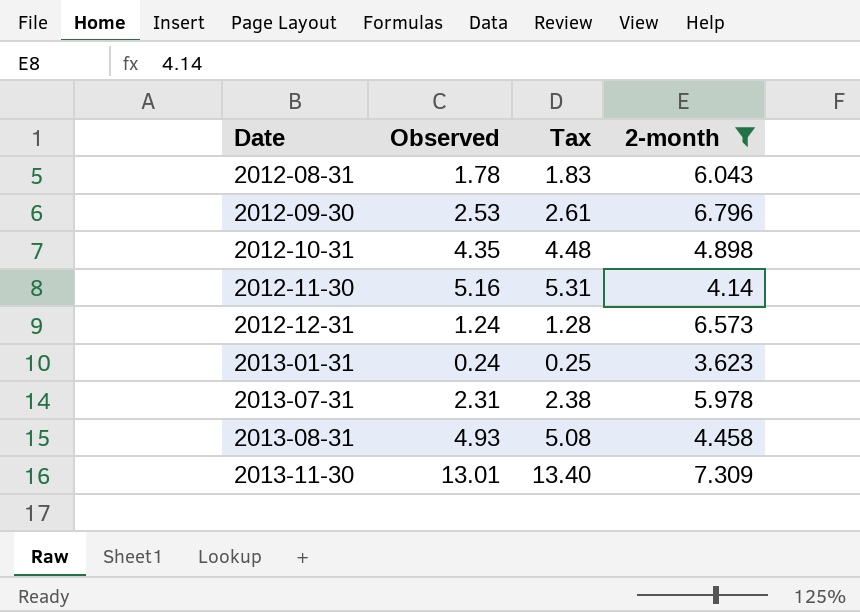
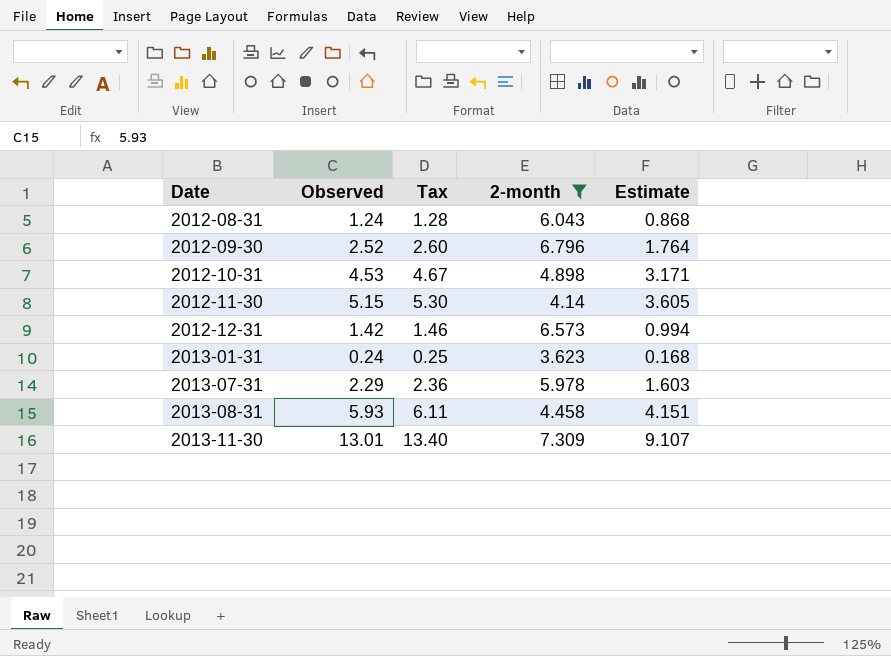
column Estimate | formula: none -> [Observed] * 0.7
2012-08-31 | Observed: 1.78 -> 1.24
2012-08-31 | Tax: 1.83 -> 1.28
2012-09-30 | Observed: 2.53 -> 2.52
2012-09-30 | Tax: 2.61 -> 2.60
2012-10-31 | Observed: 4.35 -> 4.53
2012-10-31 | Tax: 4.48 -> 4.67
2012-11-30 | Observed: 5.16 -> 5.15
2012-11-30 | Tax: 5.31 -> 5.30
2012-12-31 | Observed: 1.24 -> 1.42
2012-12-31 | Tax: 1.28 -> 1.46
2013-07-31 | Observed: 2.31 -> 2.29
2013-07-31 | Tax: 2.38 -> 2.36
2013-08-31 | Observed: 4.93 -> 5.93
2013-08-31 | Tax: 5.08 -> 6.11

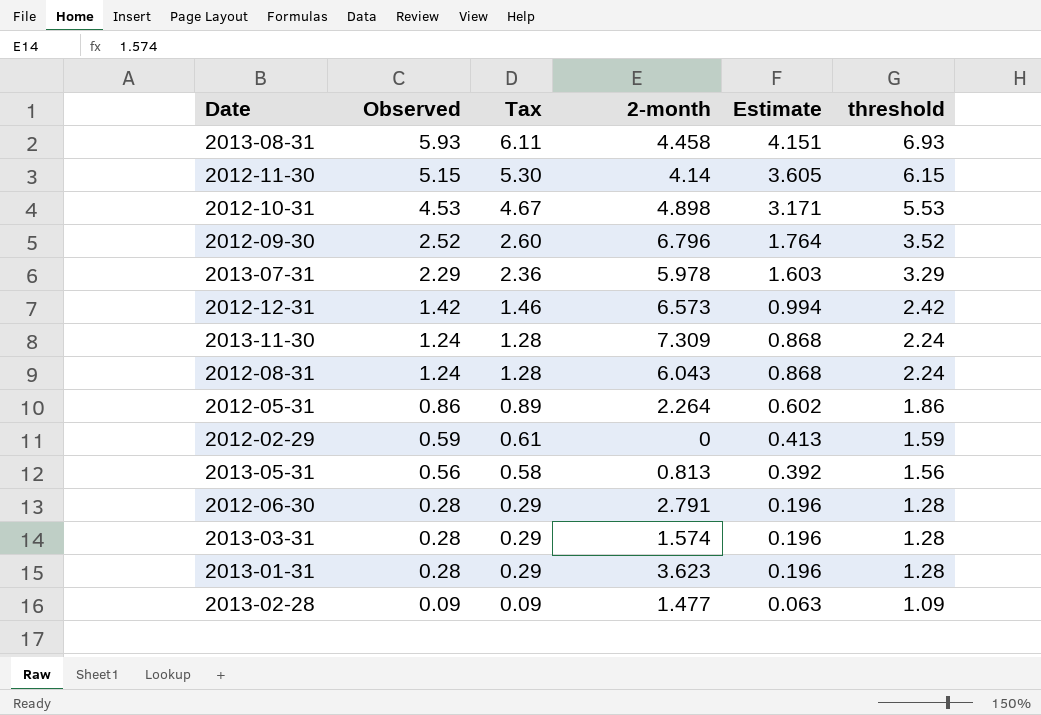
filter: 2-month >= 3.623 -> none
row order: Date ascending -> Observed descending
column threshold | formula: none -> [Observed] + 1
2013-11-30 | Observed: 13.01 -> 1.24
2013-11-30 | Tax: 13.40 -> 1.28
2013-11-30 | Estimate: 9.107 -> 0.868
2013-01-31 | Observed: 0.24 -> 0.28
2013-01-31 | Tax: 0.25 -> 0.29
2013-01-31 | Estimate: 0.168 -> 0.196

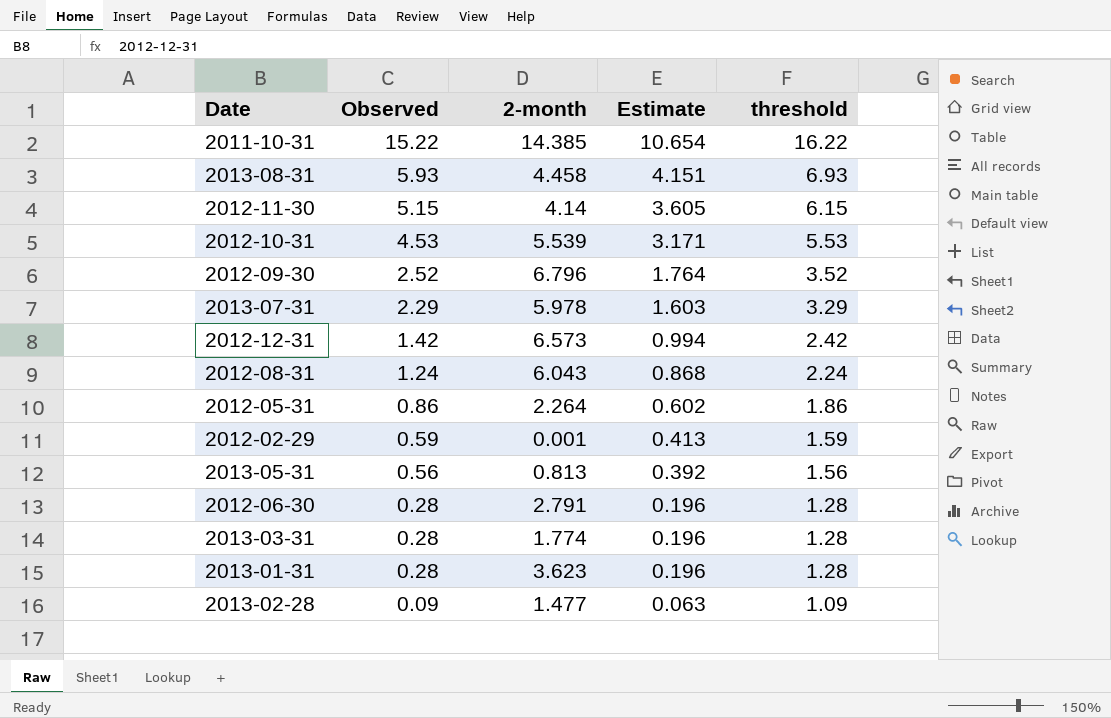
column Tax | formula: [Observed] * 1.03 -> none
row 2013-11-30: 1.24 | 1.28 | 7.309 | 0.868 | 2.24 -> none
row 2011-10-31: none -> 15.22 | 14.385 | 10.654 | 16.22
2012-10-31 | 2-month: 4.898 -> 5.539
2012-02-29 | 2-month: 0 -> 0.001
2013-03-31 | 2-month: 1.574 -> 1.774

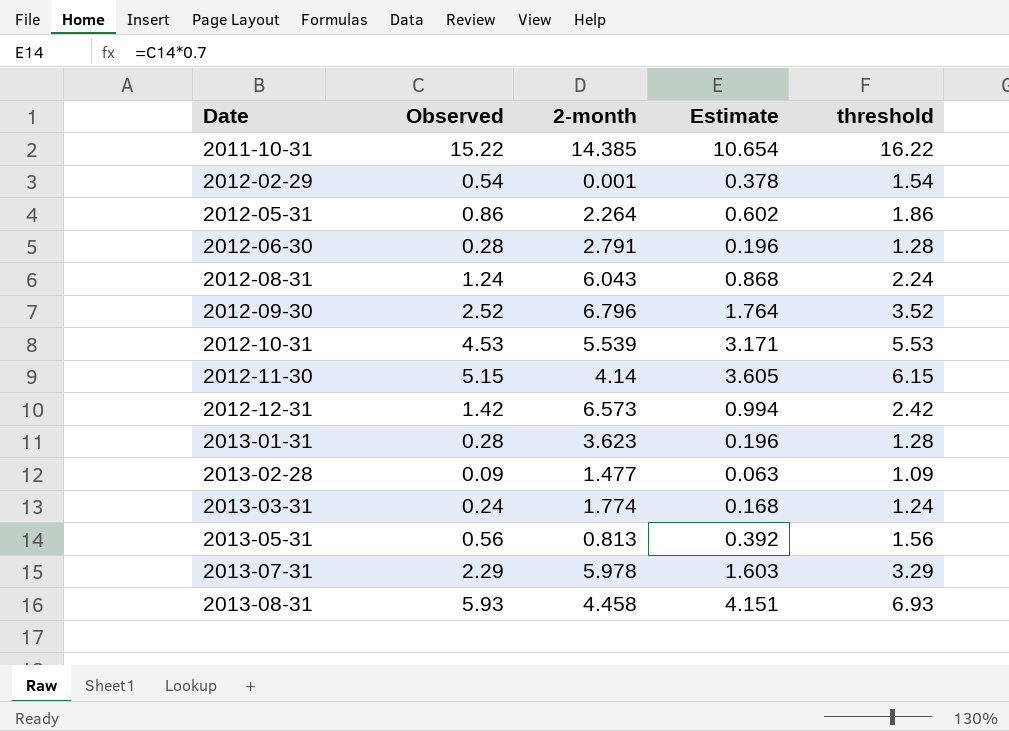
row order: Observed descending -> Date ascending
2012-02-29 | Observed: 0.59 -> 0.54
2012-02-29 | Estimate: 0.413 -> 0.378
2012-02-29 | threshold: 1.59 -> 1.54
2013-03-31 | Observed: 0.28 -> 0.24
2013-03-31 | Estimate: 0.196 -> 0.168
2013-03-31 | threshold: 1.28 -> 1.24

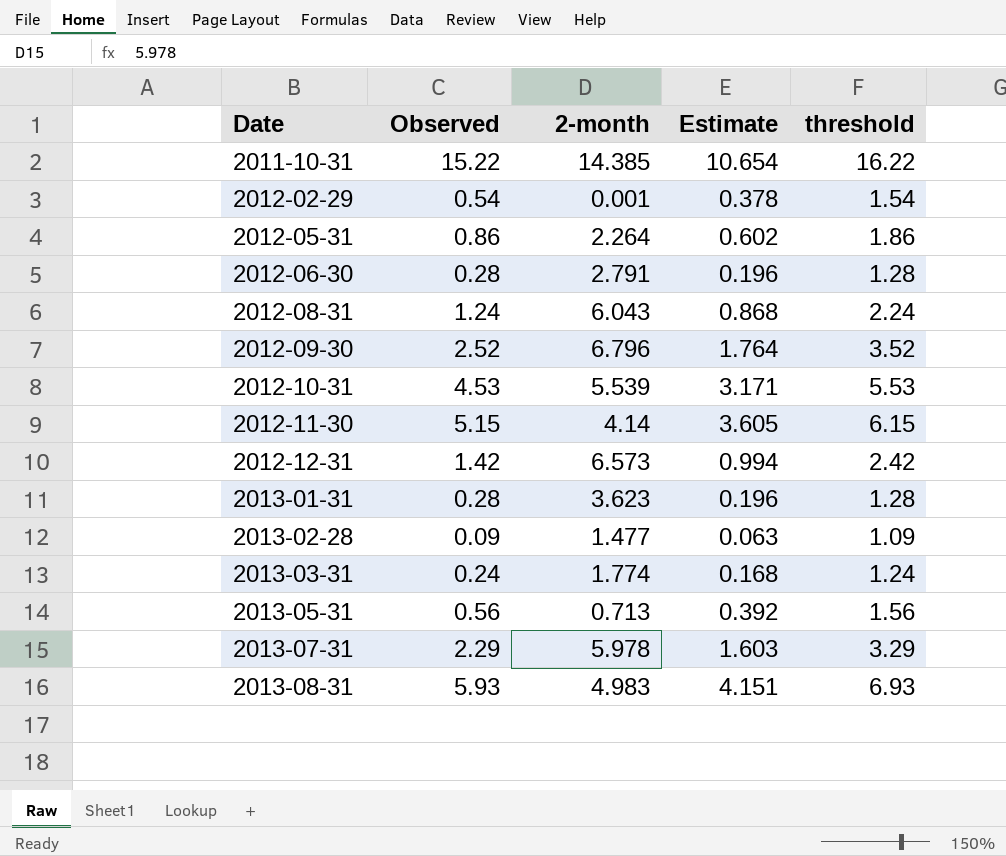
2013-05-31 | 2-month: 0.813 -> 0.713
2013-08-31 | 2-month: 4.458 -> 4.983

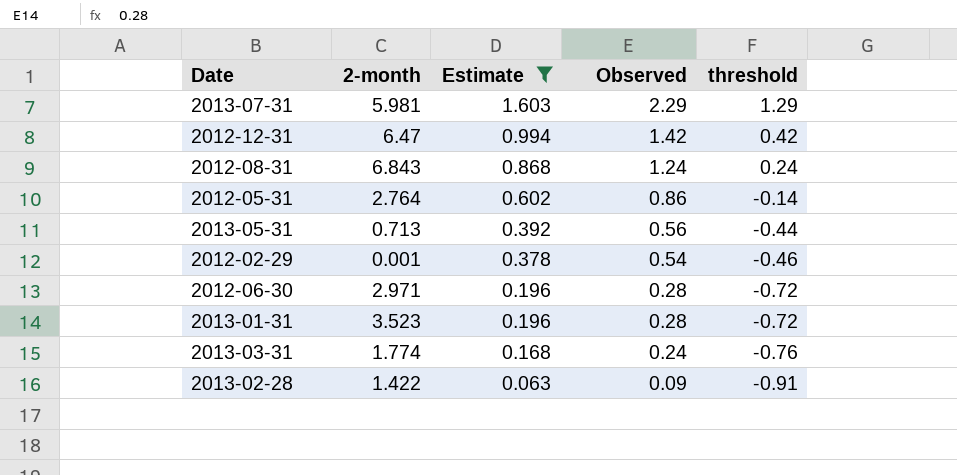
filter: none -> Estimate <= 1.603
row order: Date ascending -> Estimate descending
column Observed | position: 2 -> 4
column threshold | formula: [Observed] + 1 -> [Observed] - 1
2013-07-31 | 2-month: 5.978 -> 5.981
2012-12-31 | 2-month: 6.573 -> 6.47
2012-08-31 | 2-month: 6.043 -> 6.843
2012-05-31 | 2-month: 2.264 -> 2.764
2012-06-30 | 2-month: 2.791 -> 2.971
2013-01-31 | 2-month: 3.623 -> 3.523
2013-02-28 | 2-month: 1.477 -> 1.422

